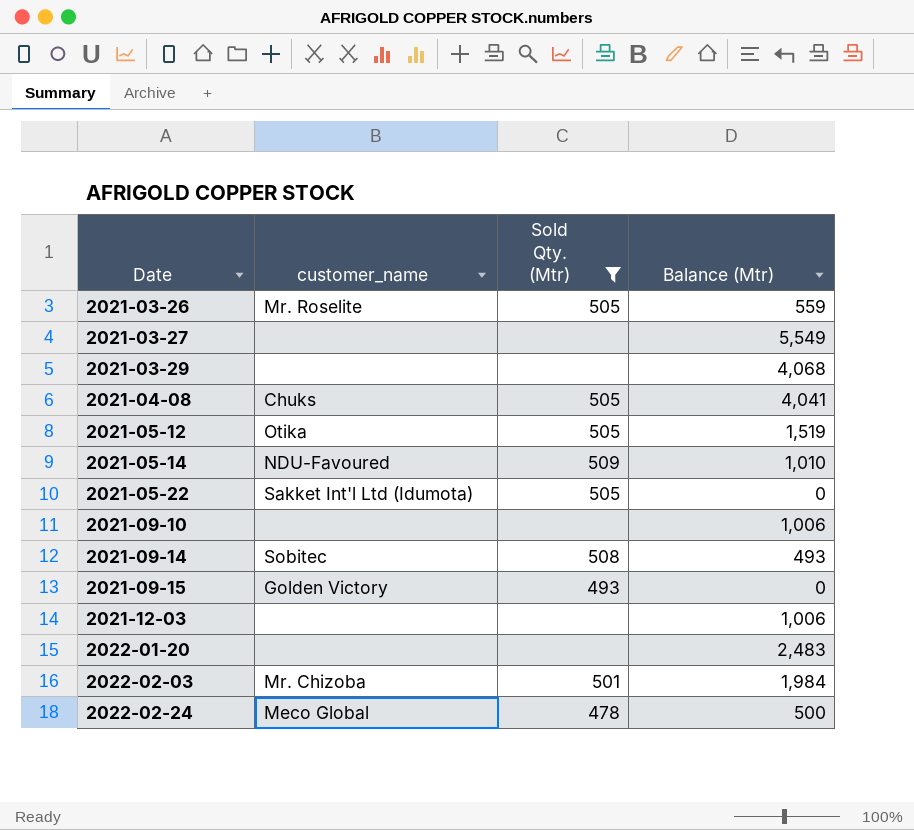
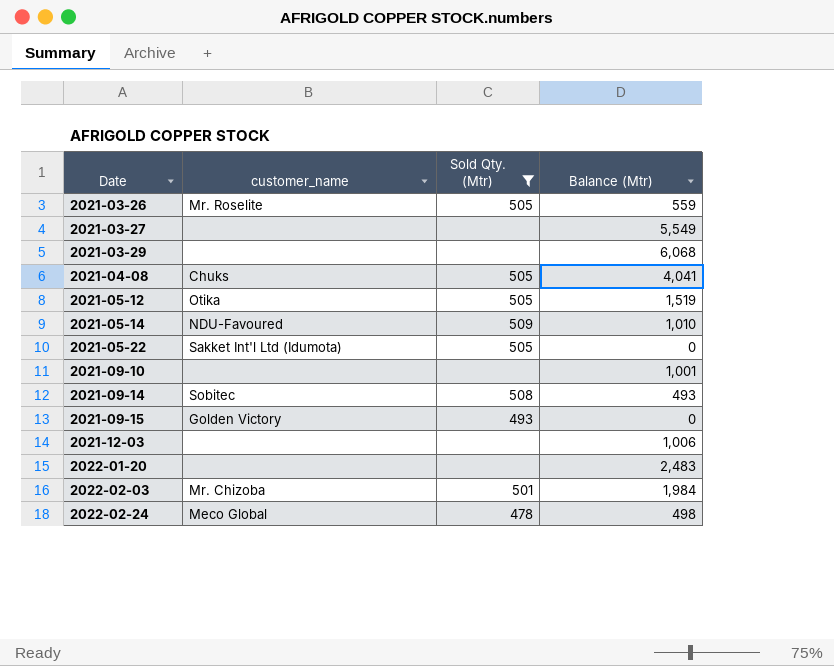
2021-03-29 | Balance (Mtr): 4,068 -> 6,068
2021-09-10 | Balance (Mtr): 1,006 -> 1,001
2022-02-24 | Balance (Mtr): 500 -> 498

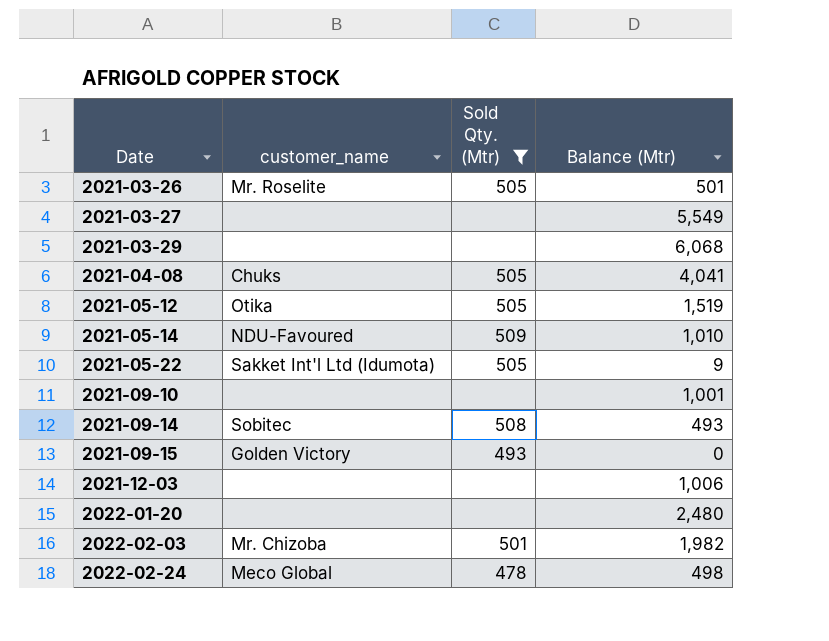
2021-03-26 | Balance (Mtr): 559 -> 501
2021-05-22 | Balance (Mtr): 0 -> 9
2022-01-20 | Balance (Mtr): 2,483 -> 2,480
2022-02-03 | Balance (Mtr): 1,984 -> 1,982

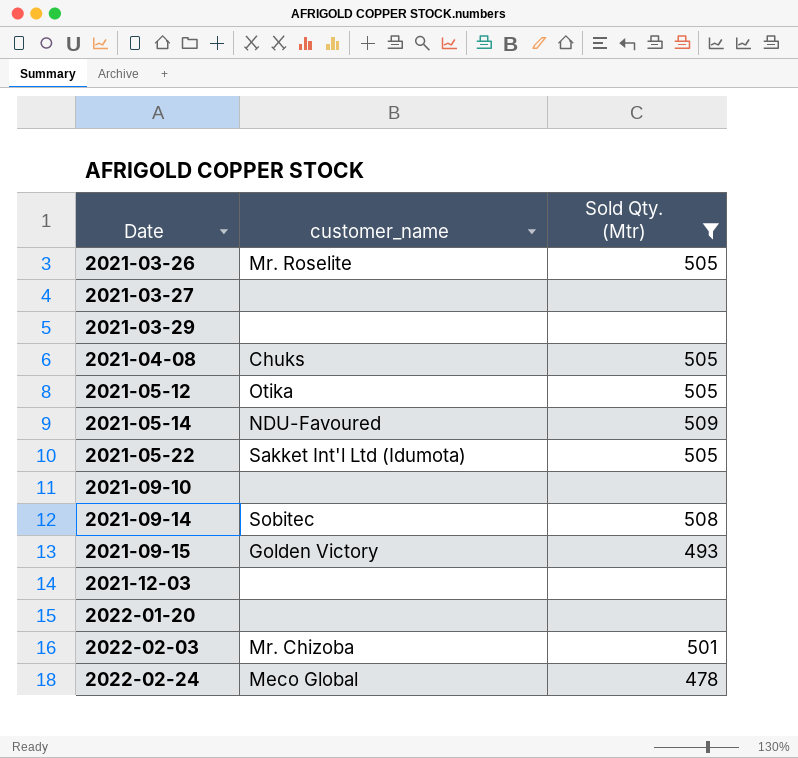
column Balance (Mtr) | position: 4 -> none

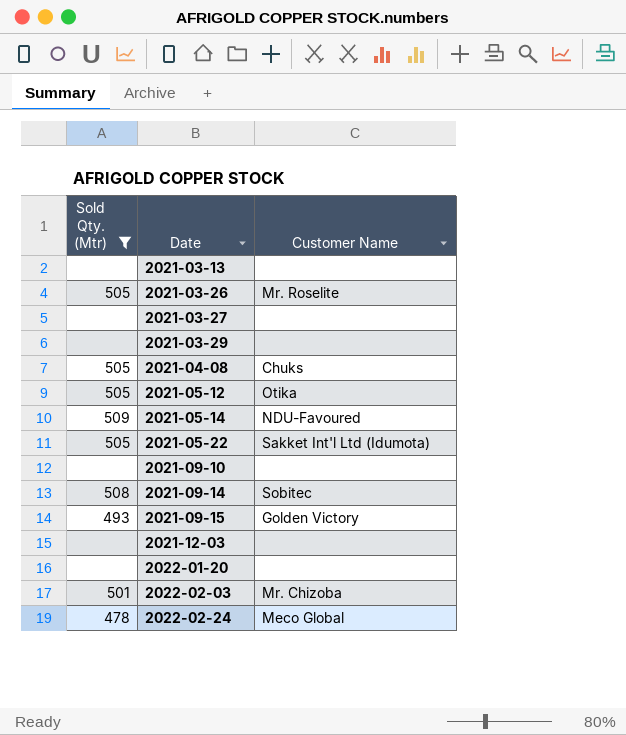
column Sold Qty. (Mtr) | position: 3 -> 1
column name: customer_name -> Customer Name
row 2021-03-13: none -> none | none

